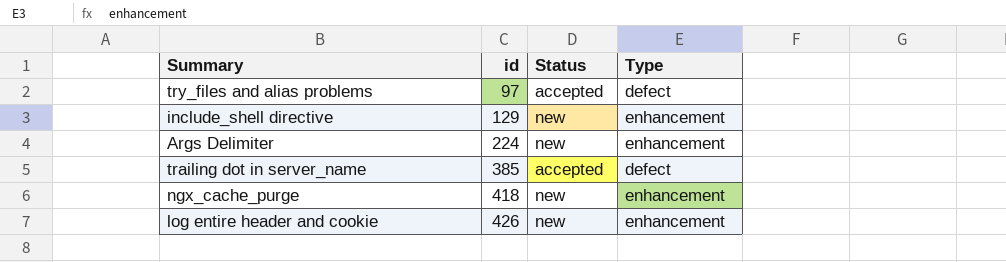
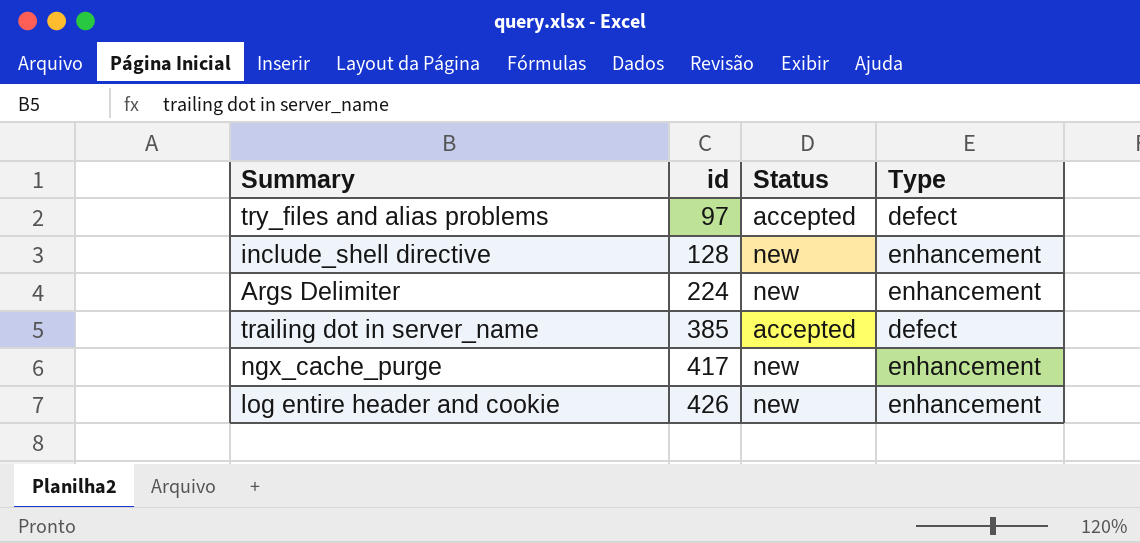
include_shell directive | id: 129 -> 128
ngx_cache_purge | id: 418 -> 417

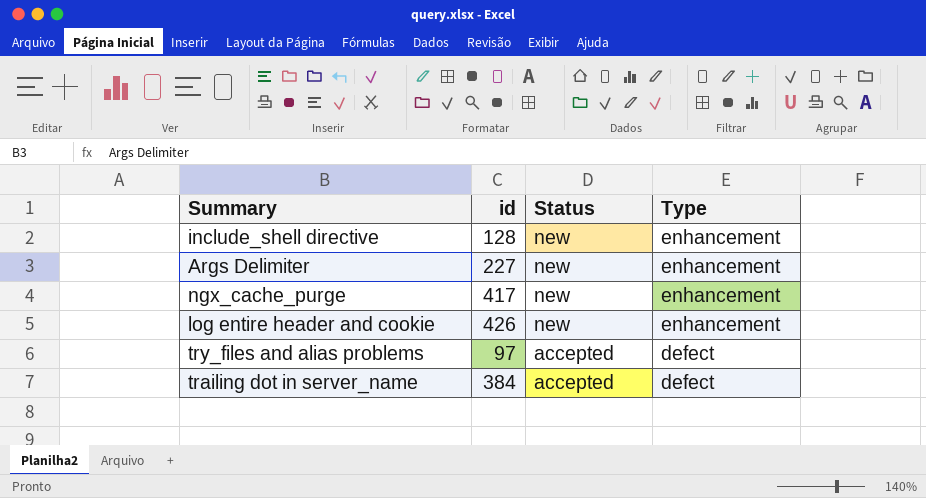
row order: id ascending -> Status descending
Args Delimiter | id: 224 -> 227
trailing dot in server_name | id: 385 -> 384

